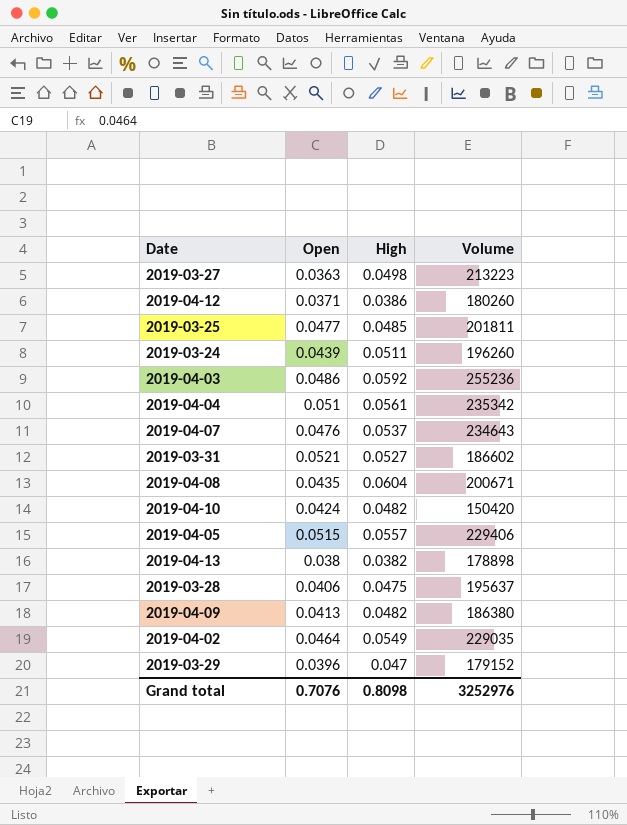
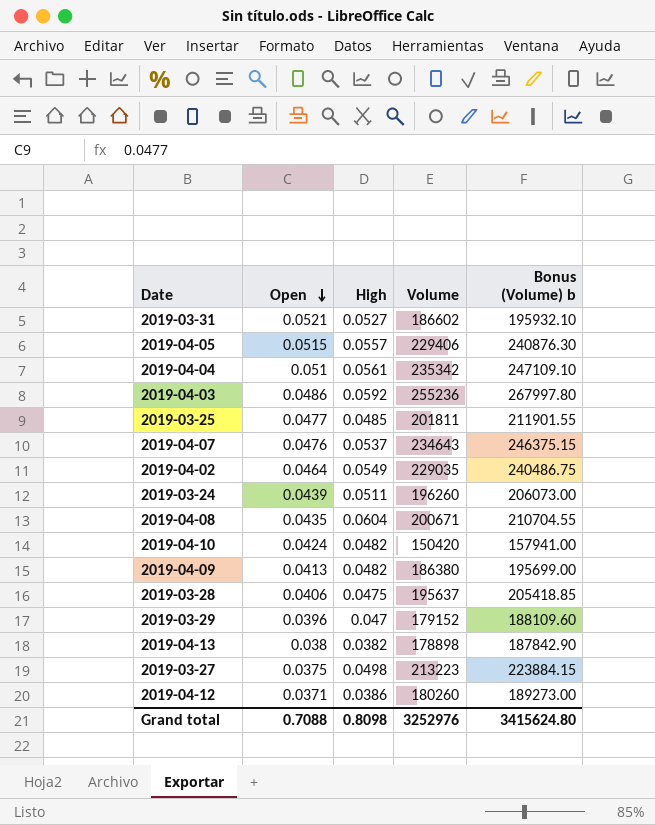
row order: none -> Open descending
column Bonus (Volume) b | formula: none -> [Volume] * 1.05
2019-03-27 | Open: 0.0363 -> 0.0375
Grand total | Open: 0.7076 -> 0.7088

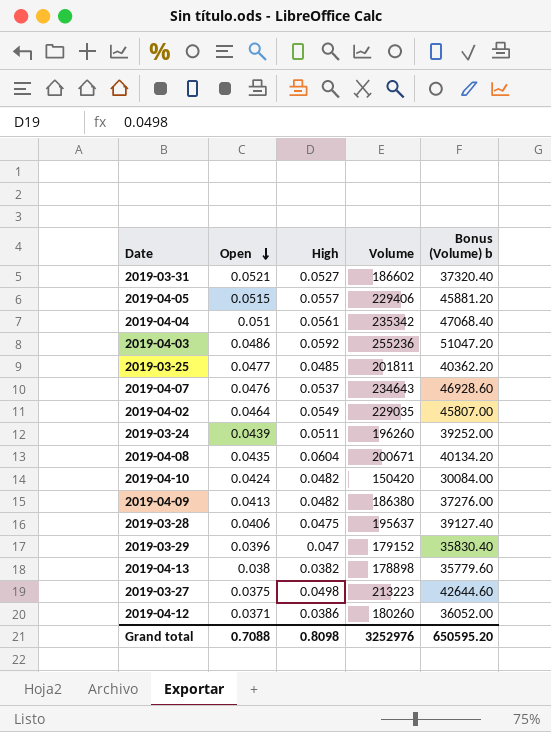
column Bonus (Volume) b | formula: [Volume] * 1.05 -> [Volume] * 0.2
Grand total | Bonus (Volume) b: 3415624.80 -> 650595.20

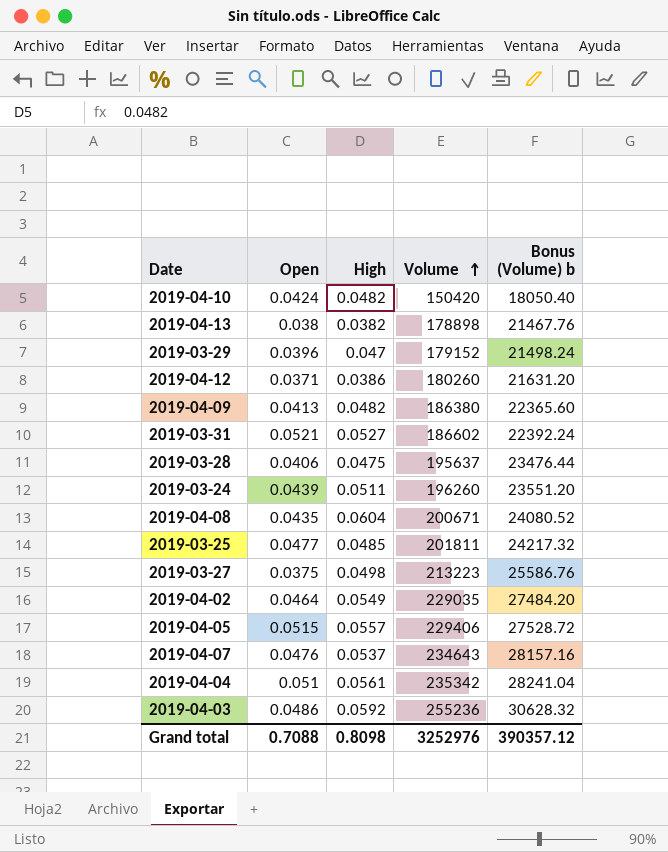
row order: Open descending -> Volume ascending
column Bonus (Volume) b | formula: [Volume] * 0.2 -> [Volume] * 0.12
Grand total | Bonus (Volume) b: 650595.20 -> 390357.12

